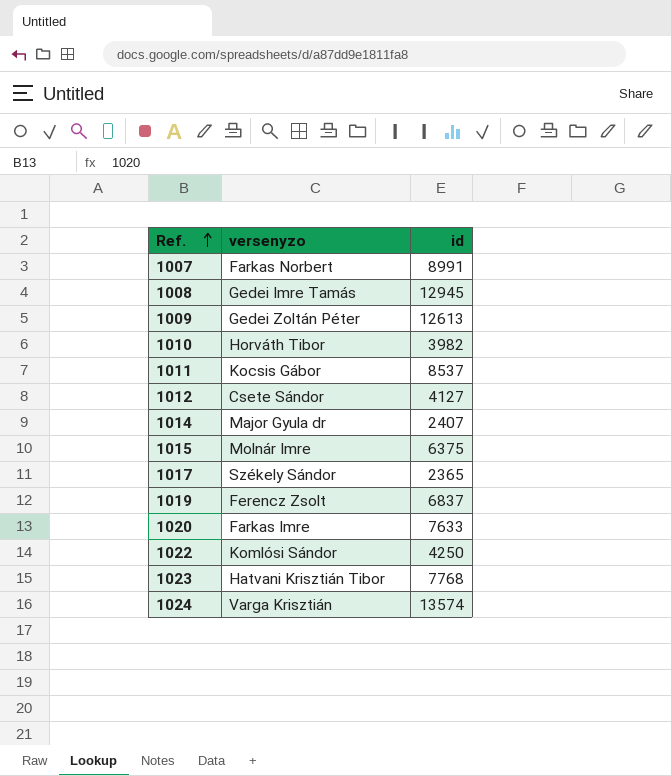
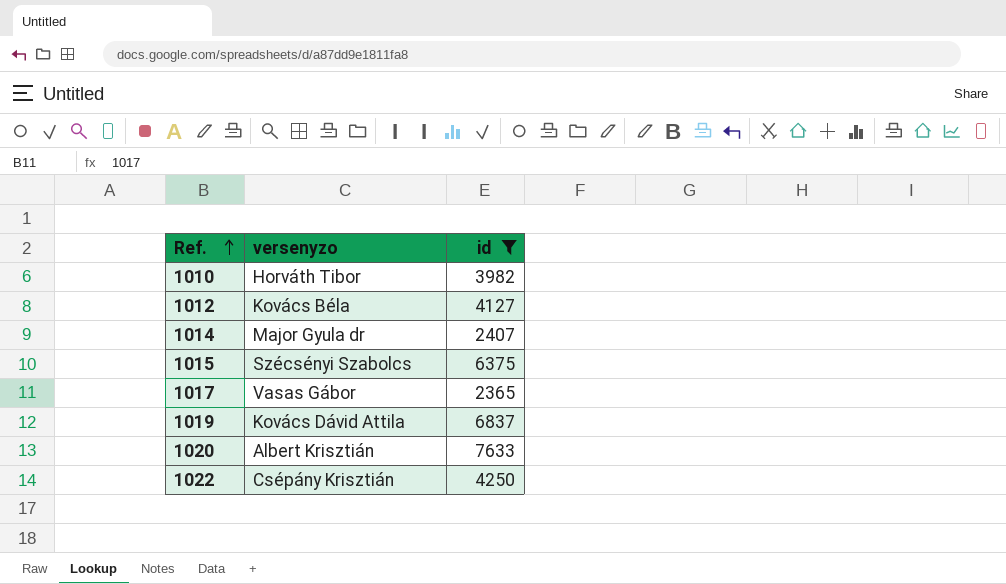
filter: none -> id <= 7633
1012 | versenyzo: Csete Sándor -> Kovács Béla
1015 | versenyzo: Molnár Imre -> Szécsényi Szabolcs
1017 | versenyzo: Székely Sándor -> Vasas Gábor
1019 | versenyzo: Ferencz Zsolt -> Kovács Dávid Attila
1020 | versenyzo: Farkas Imre -> Albert Krisztián
1022 | versenyzo: Komlósi Sándor -> Csépány Krisztián

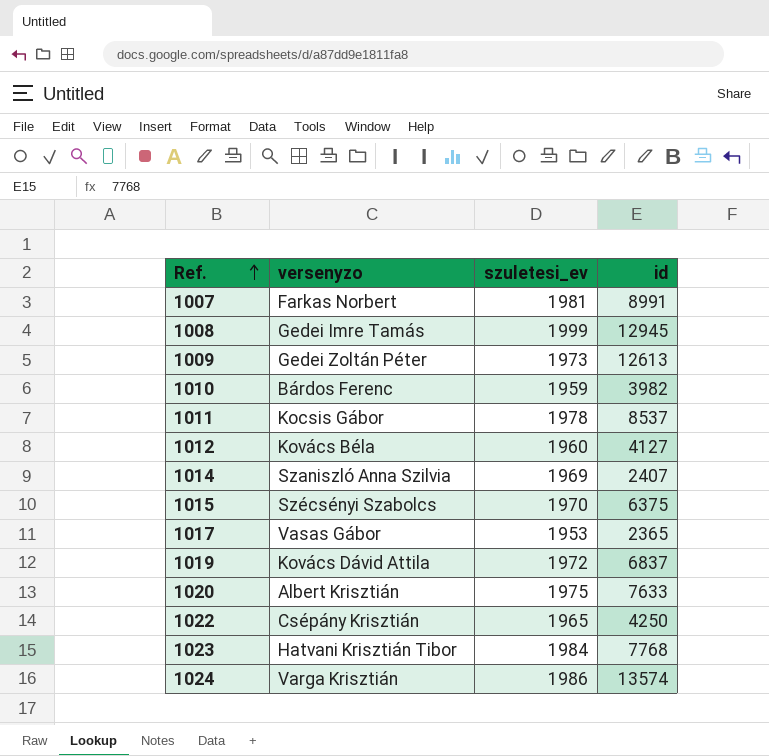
filter: id <= 7633 -> none
column szuletesi_ev | position: none -> 3
1010 | versenyzo: Horváth Tibor -> Bárdos Ferenc
1014 | versenyzo: Major Gyula dr -> Szaniszló Anna Szilvia

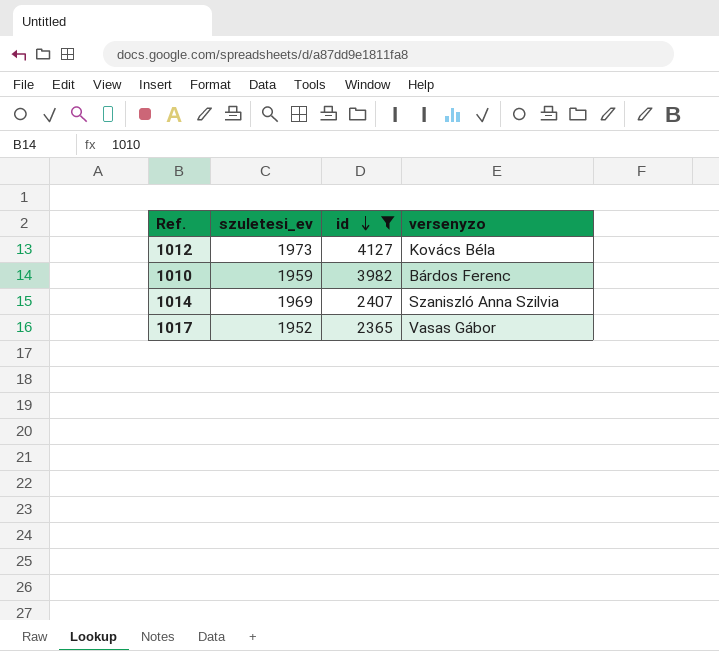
filter: none -> id <= 4127
row order: Ref. ascending -> id descending
column versenyzo | position: 2 -> 4
1012 | szuletesi_ev: 1960 -> 1973
1017 | szuletesi_ev: 1953 -> 1952

